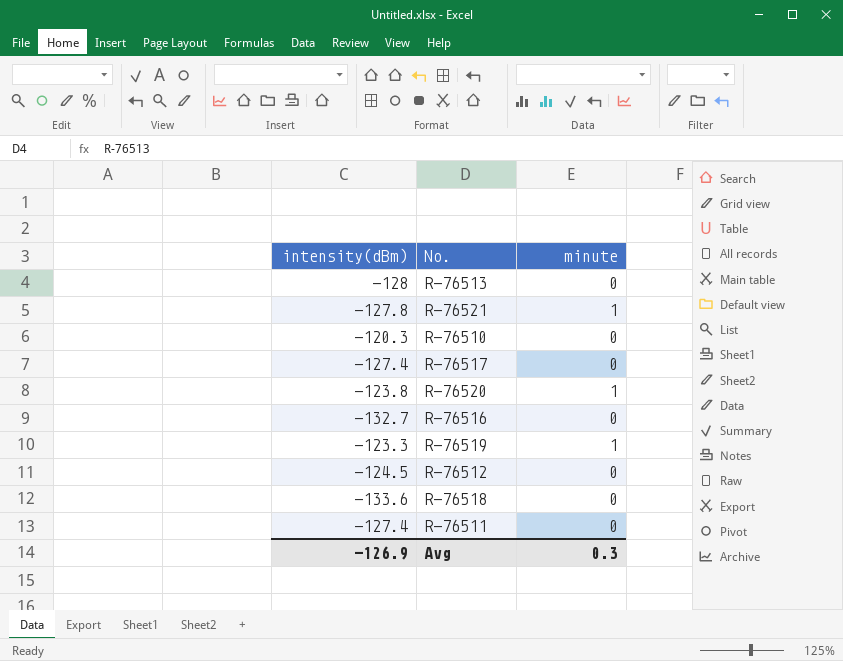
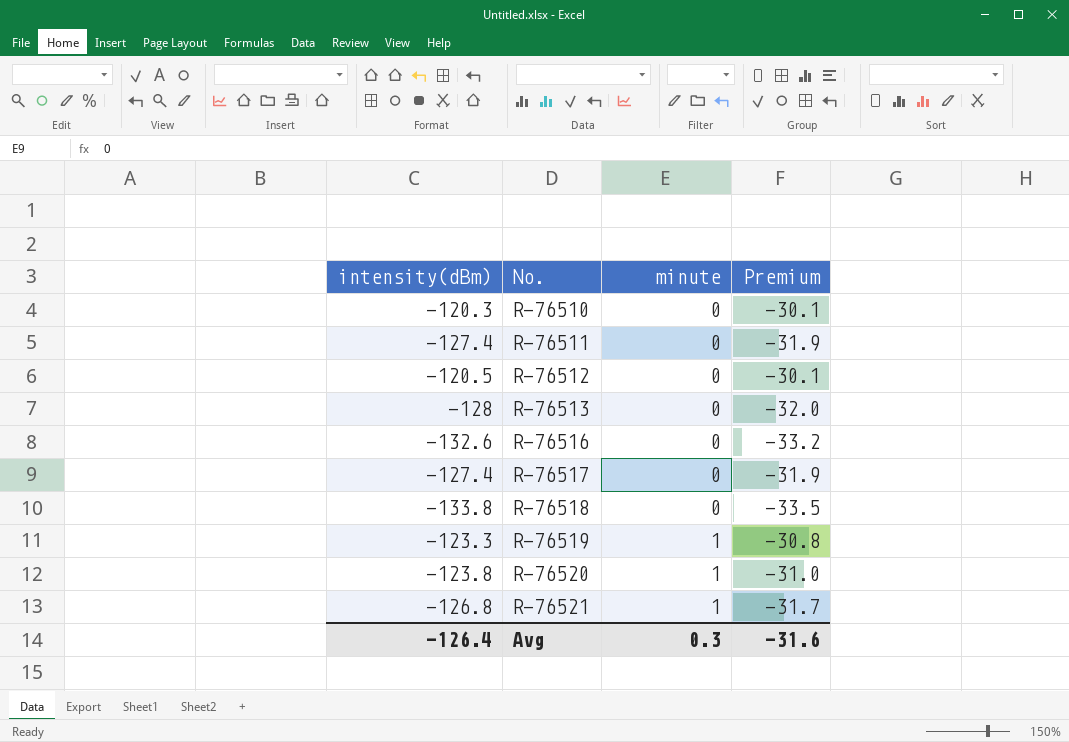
row order: none -> No. ascending
column Premium | formula: none -> [intensity(dBm)] * 0.25
R-76512 | intensity(dBm): -124.5 -> -120.5
R-76516 | intensity(dBm): -132.7 -> -132.6
R-76518 | intensity(dBm): -133.6 -> -133.8
R-76521 | intensity(dBm): -127.8 -> -126.8
Avg | intensity(dBm): -126.9 -> -126.4

